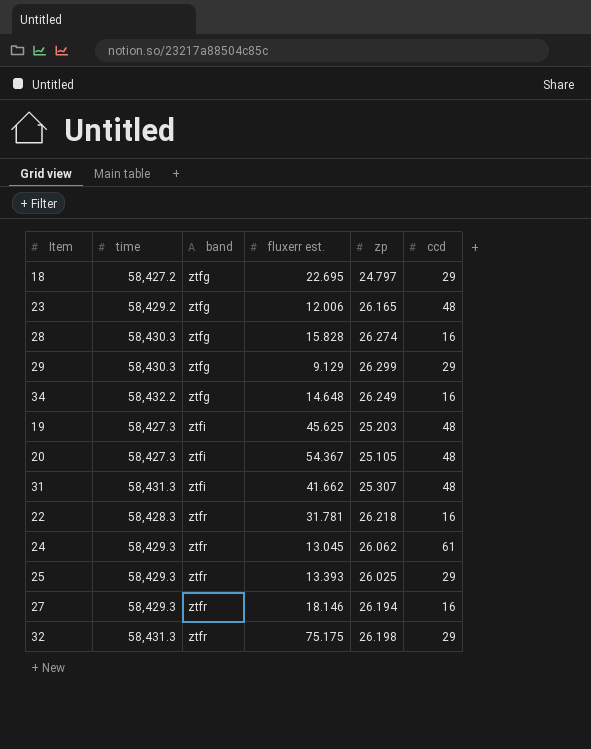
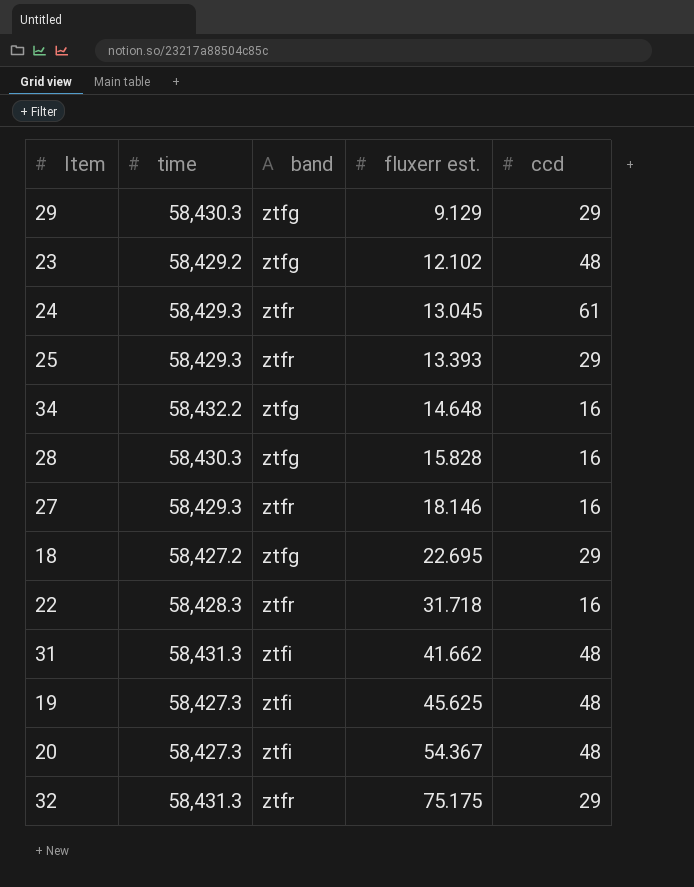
row order: band ascending -> fluxerr est. ascending
column zp | position: 5 -> none
23 | fluxerr est.: 12.006 -> 12.102
22 | fluxerr est.: 31.781 -> 31.718

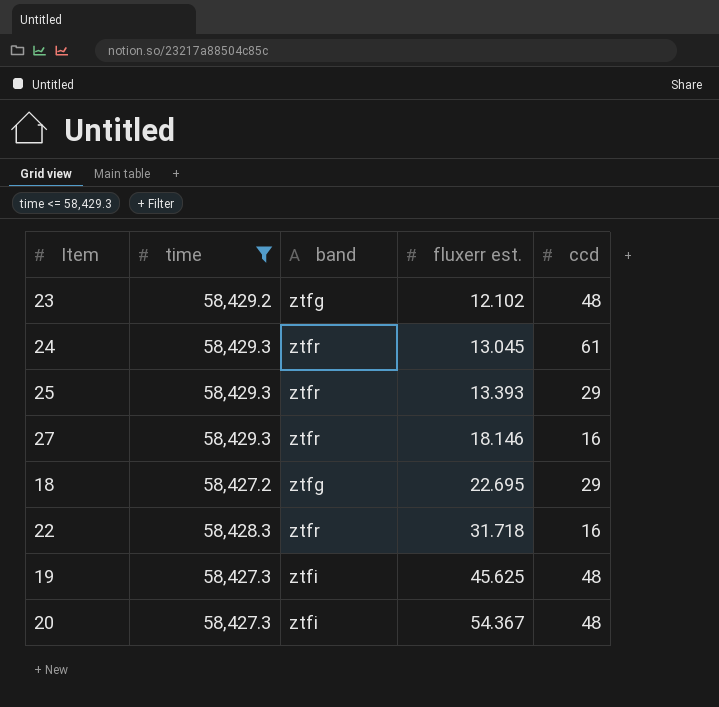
filter: none -> time <= 58,429.3

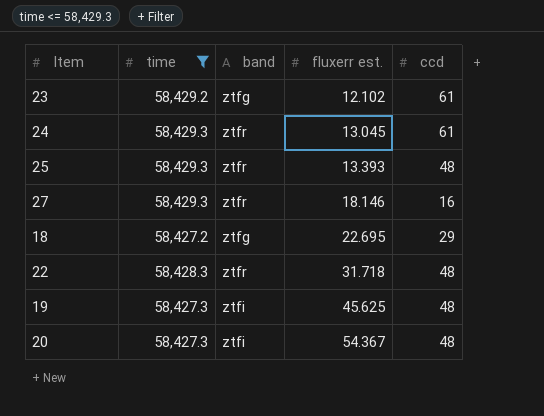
23 | ccd: 48 -> 61
25 | ccd: 29 -> 48
22 | ccd: 16 -> 48

